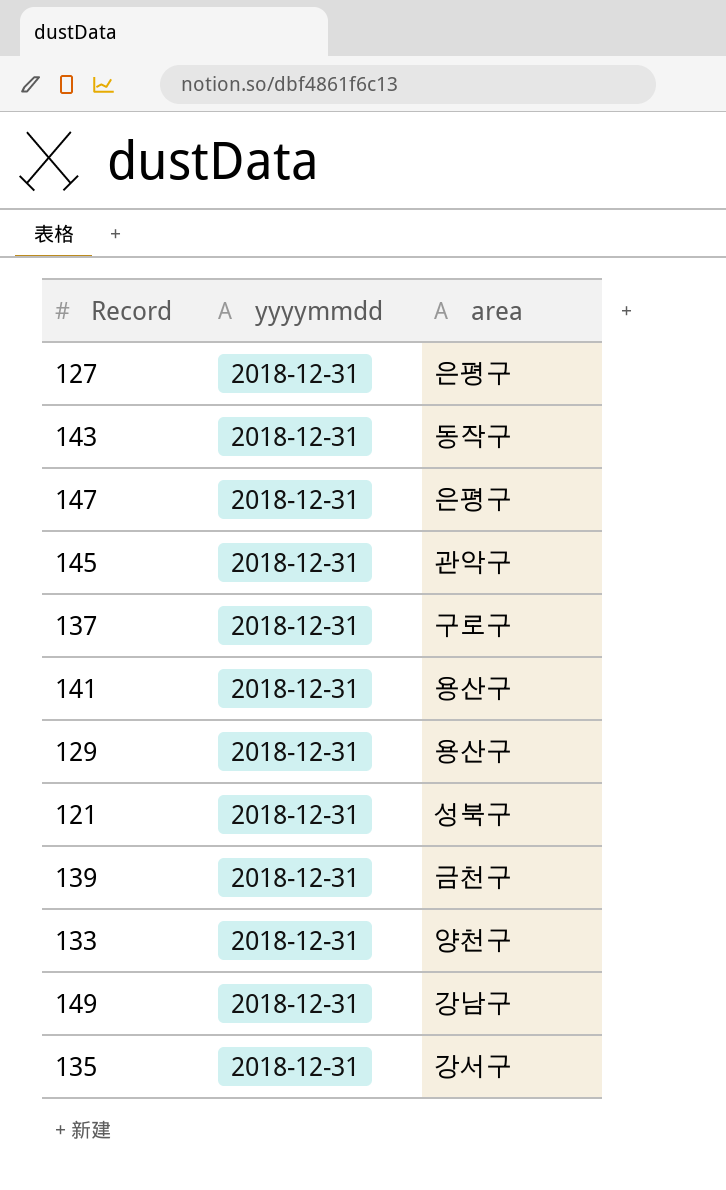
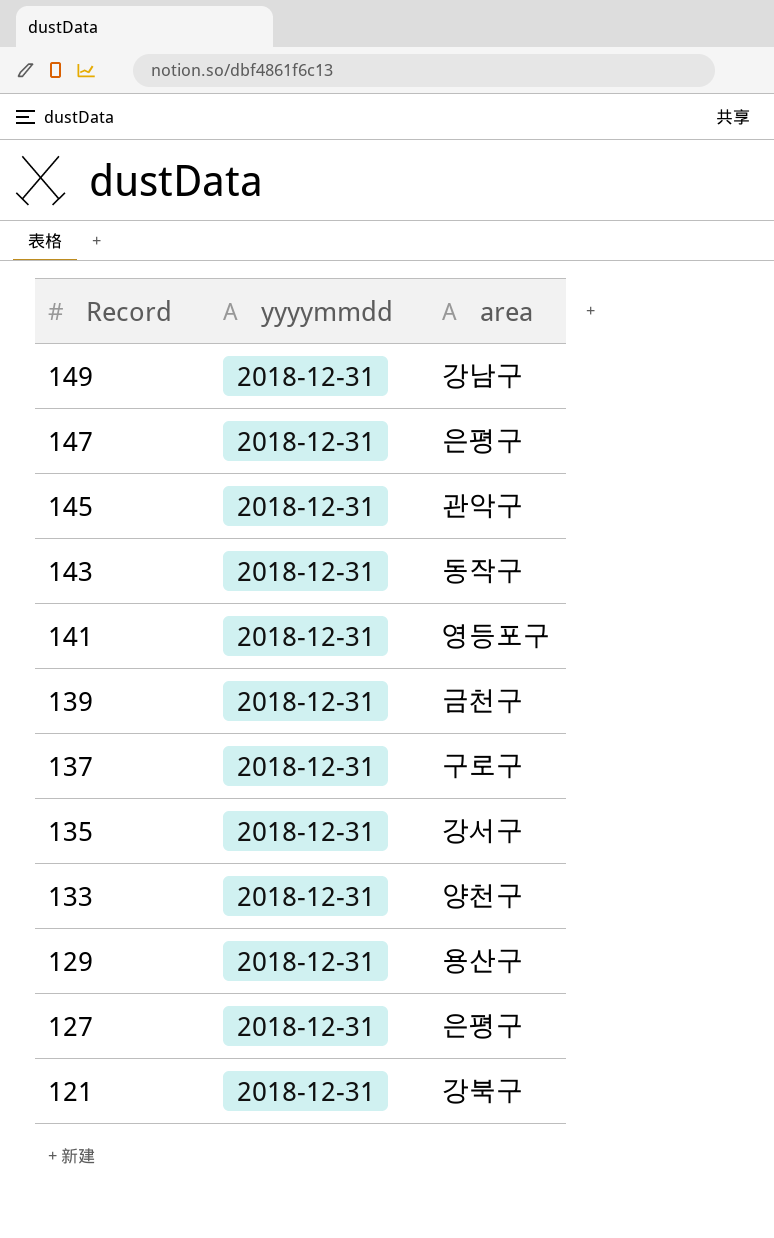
row order: none -> Record descending
141 | area: 용산구 -> 영등포구
121 | area: 성북구 -> 강북구

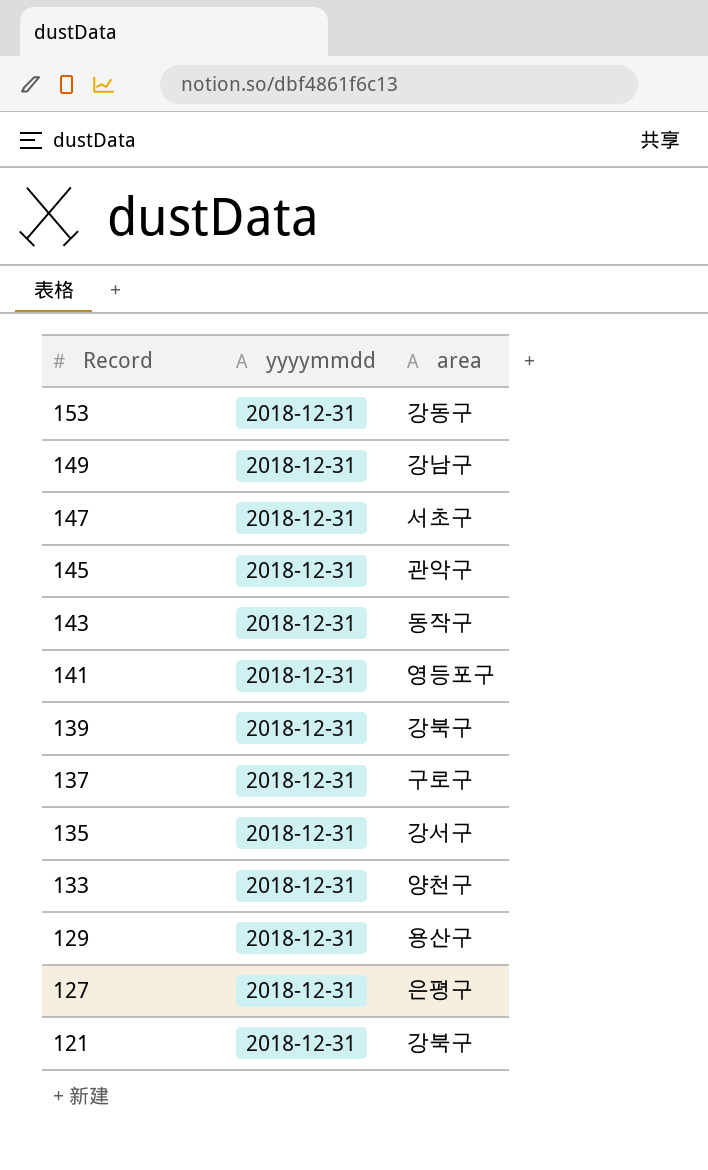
row 153: none -> 2018-12-31 | 강동구
147 | area: 은평구 -> 서초구
139 | area: 금천구 -> 강북구

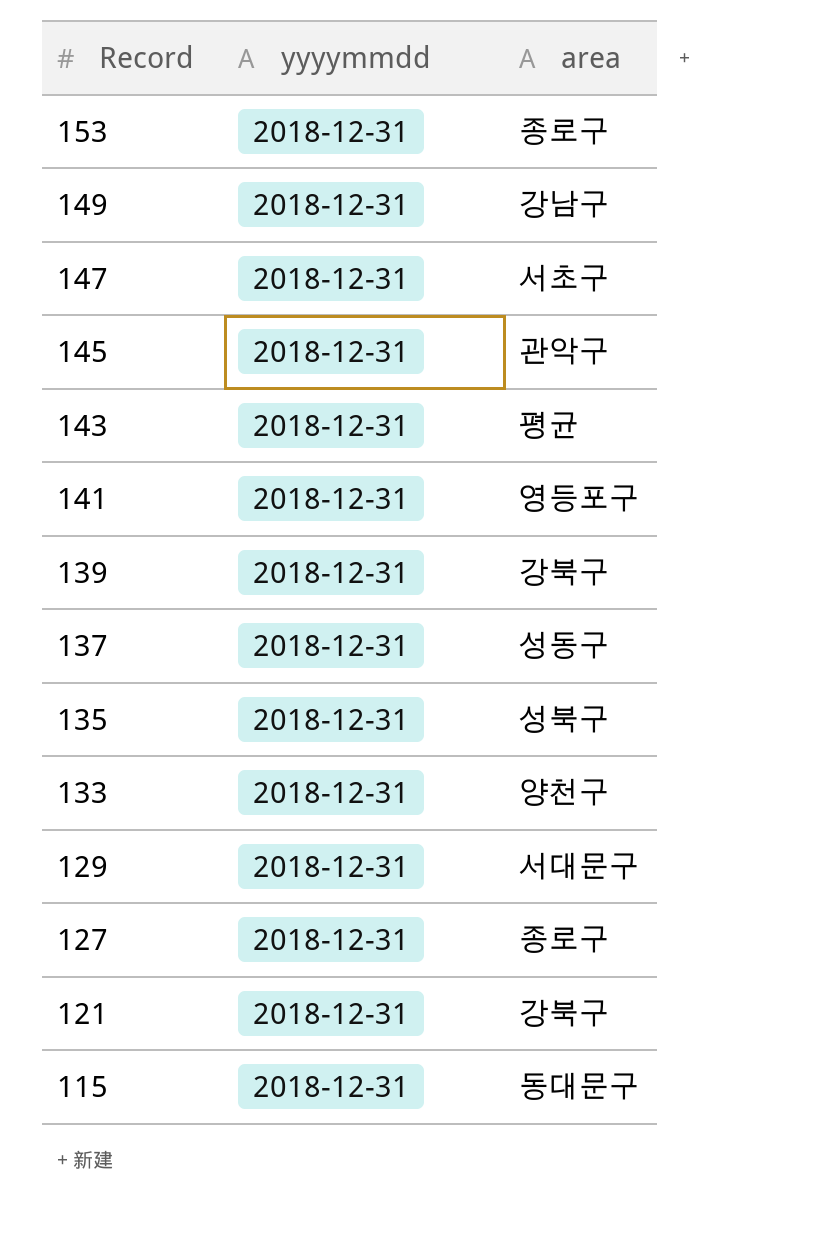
153 | area: 강동구 -> 종로구
143 | area: 동작구 -> 평균
137 | area: 구로구 -> 성동구
135 | area: 강서구 -> 성북구
129 | area: 용산구 -> 서대문구
127 | area: 은평구 -> 종로구
row 115: none -> 2018-12-31 | 동대문구

